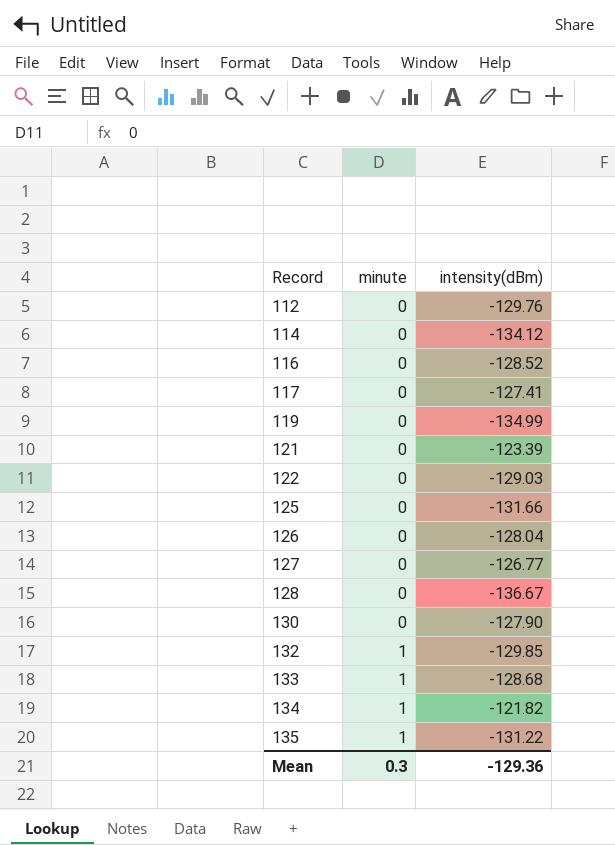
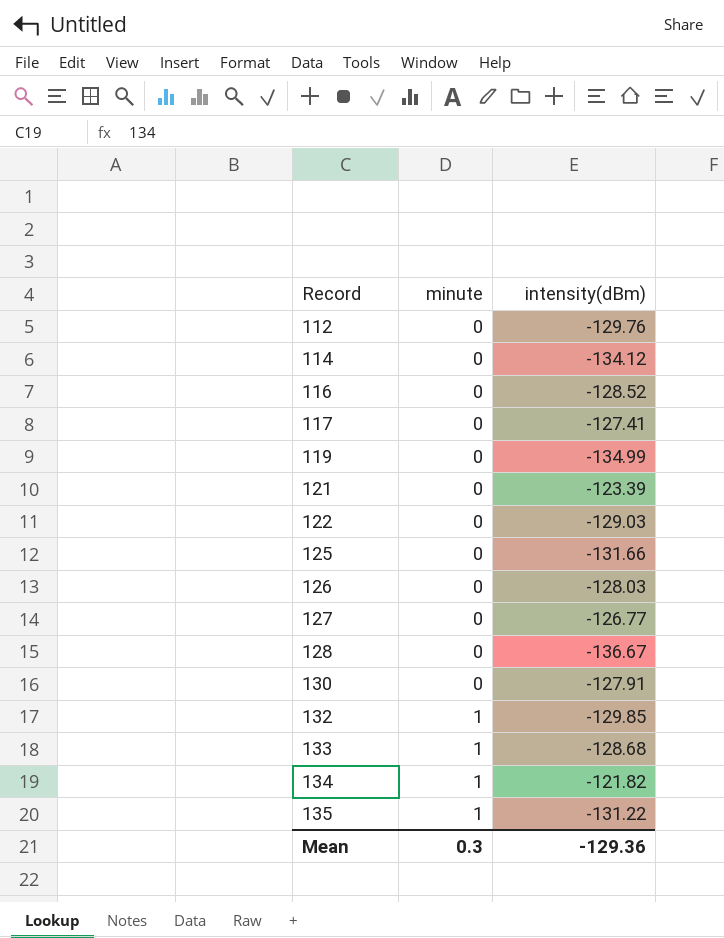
126 | intensity(dBm): -128.04 -> -128.03
130 | intensity(dBm): -127.90 -> -127.91

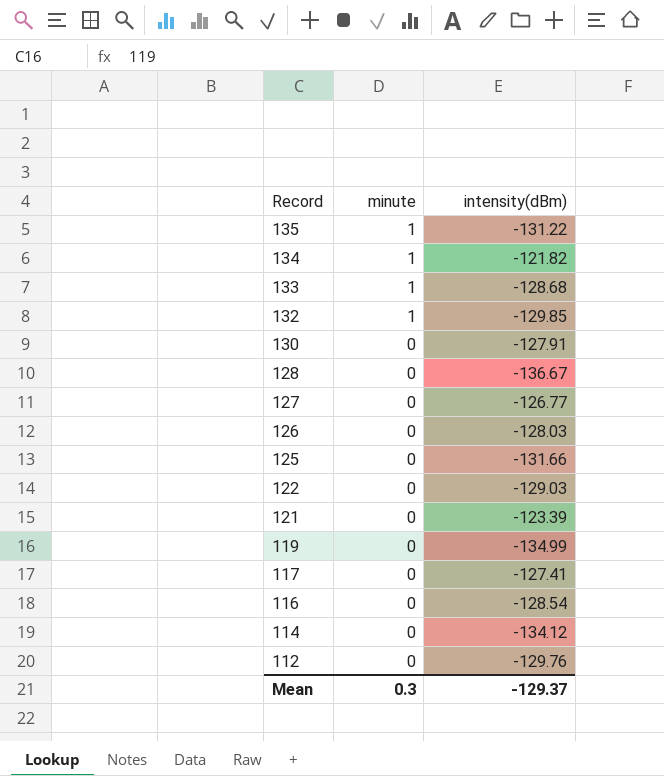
row order: Record ascending -> Record descending
116 | intensity(dBm): -128.52 -> -128.54
Mean | intensity(dBm): -129.36 -> -129.37

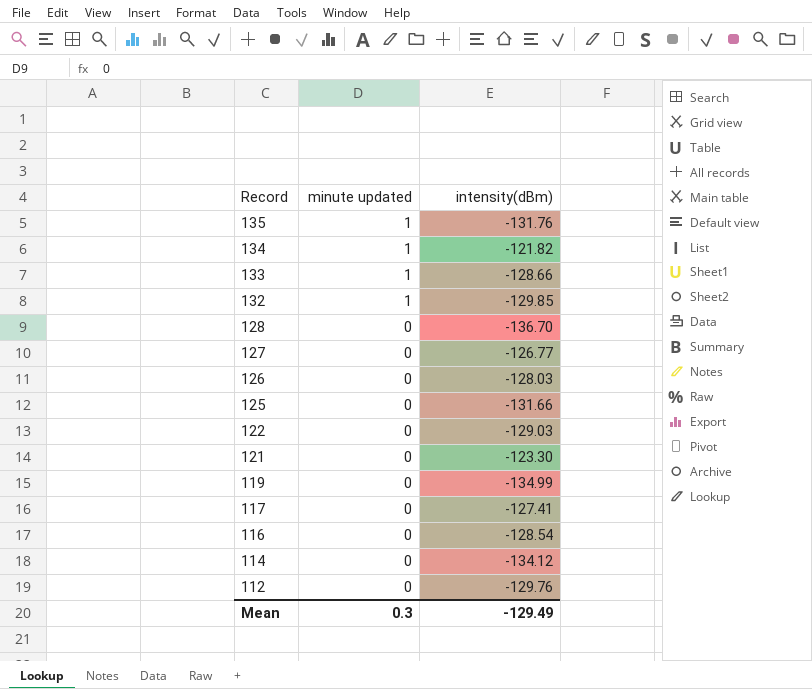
column name: minute -> minute updated
row 130: 0 | -127.91 -> none
135 | intensity(dBm): -131.22 -> -131.76
133 | intensity(dBm): -128.68 -> -128.66
128 | intensity(dBm): -136.67 -> -136.70
121 | intensity(dBm): -123.39 -> -123.30
Mean | intensity(dBm): -129.37 -> -129.49

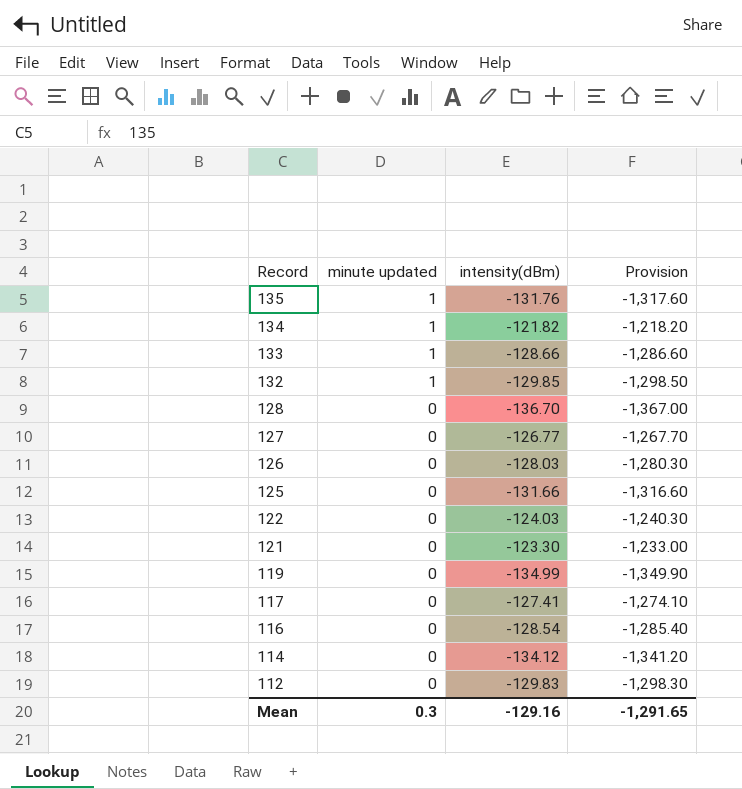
column Provision | formula: none -> [intensity(dBm)] * 10
122 | intensity(dBm): -129.03 -> -124.03
112 | intensity(dBm): -129.76 -> -129.83
Mean | intensity(dBm): -129.49 -> -129.16

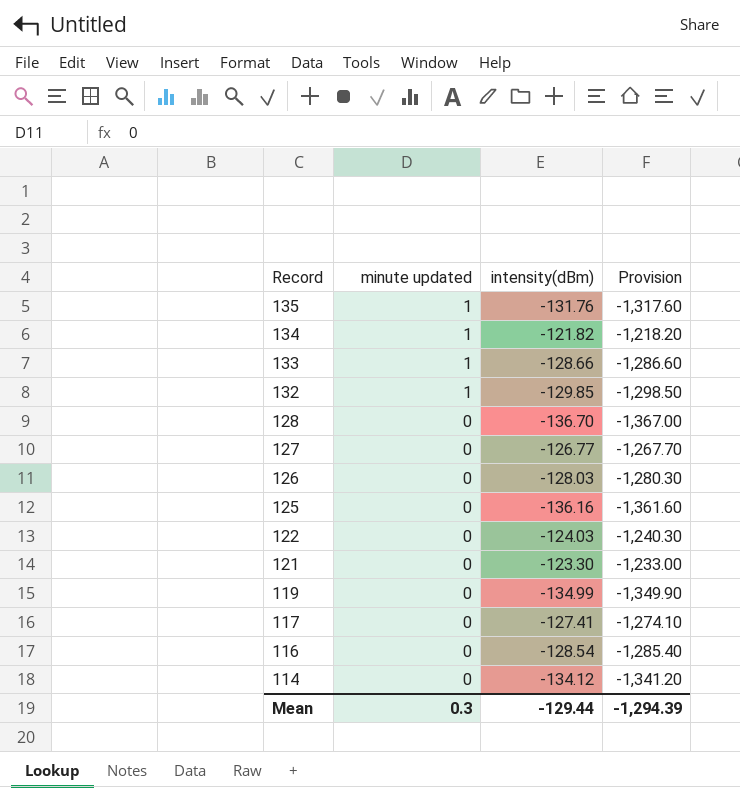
row 112: 0 | -129.83 | -1,298.30 -> none
125 | intensity(dBm): -131.66 -> -136.16
125 | Provision: -1,316.60 -> -1,361.60
Mean | intensity(dBm): -129.16 -> -129.44
Mean | Provision: -1,291.65 -> -1,294.39

